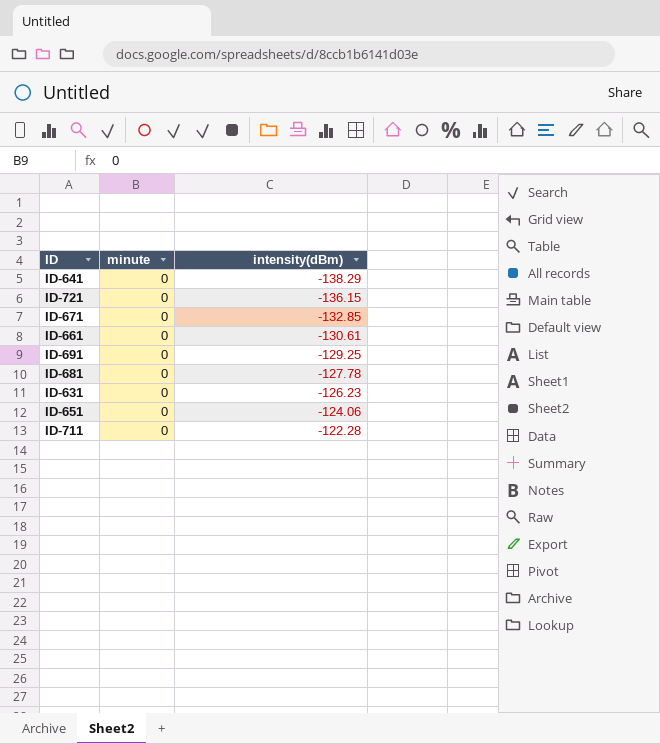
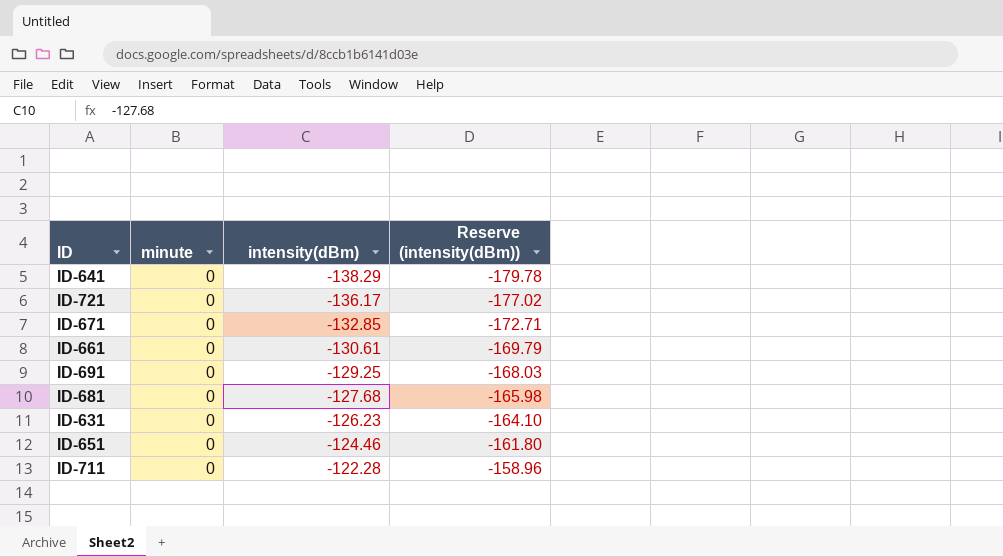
column Reserve (intensity(dBm)) | formula: none -> [intensity(dBm)] * 1.3
ID-721 | intensity(dBm): -136.15 -> -136.17
ID-681 | intensity(dBm): -127.78 -> -127.68
ID-651 | intensity(dBm): -124.06 -> -124.46

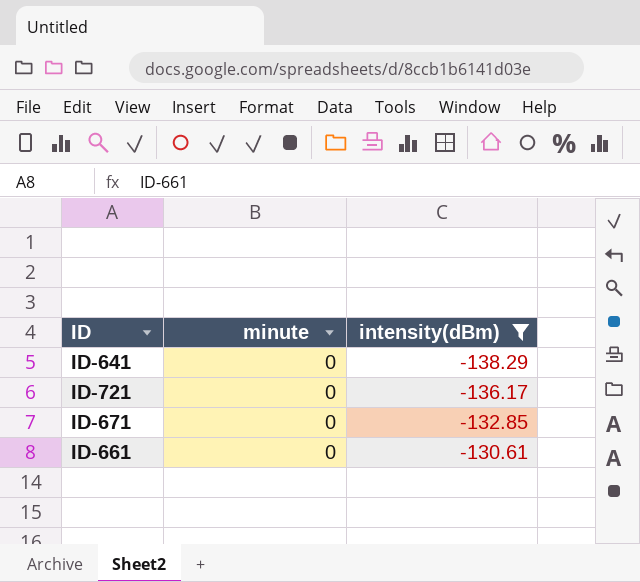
filter: none -> intensity(dBm) <= -130.61
column Reserve (intensity(dBm)) | formula: [intensity(dBm)] * 1.3 -> none

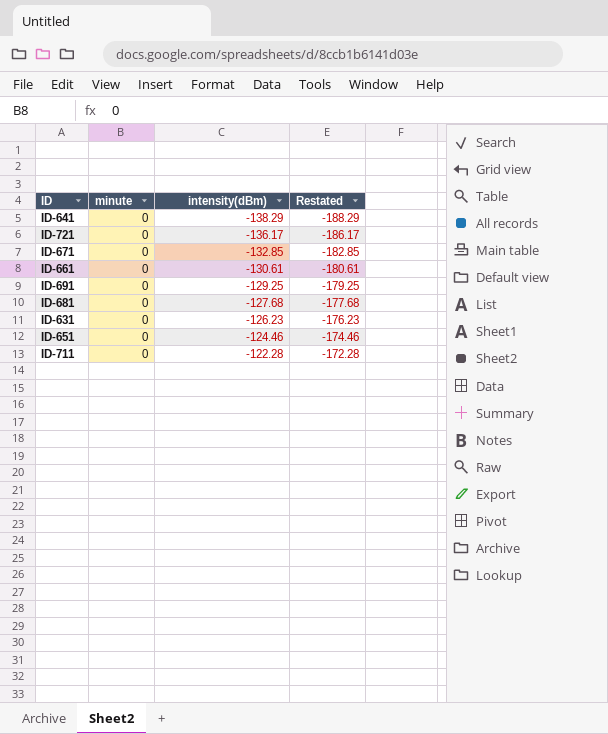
filter: intensity(dBm) <= -130.61 -> none
column Restated | formula: none -> [intensity(dBm)] - 50

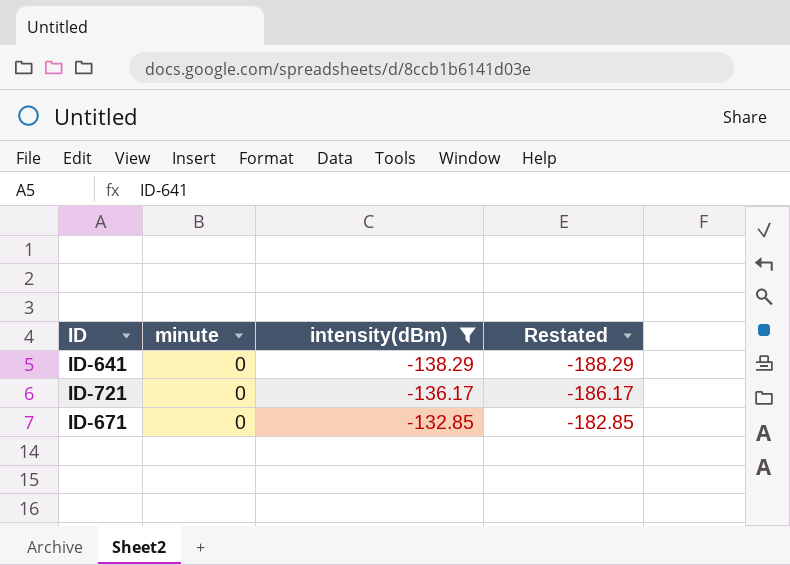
filter: none -> intensity(dBm) <= -132.85

